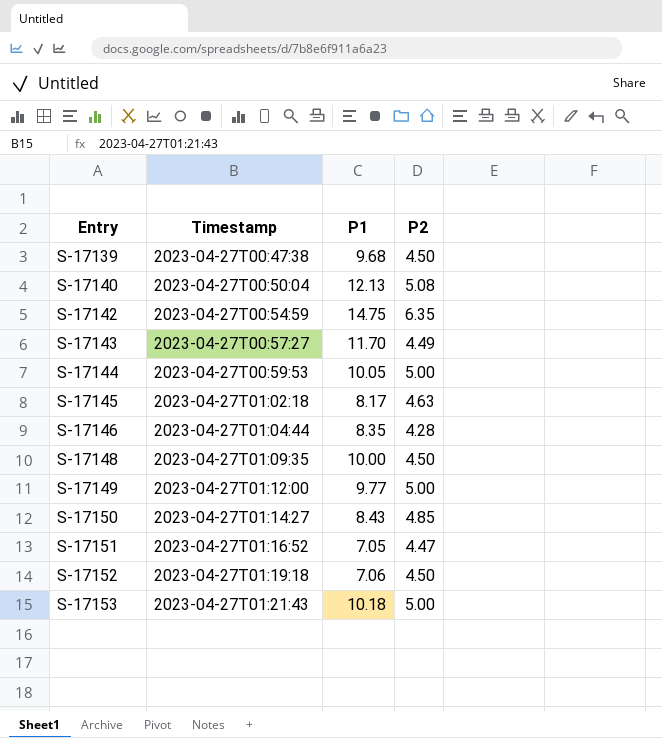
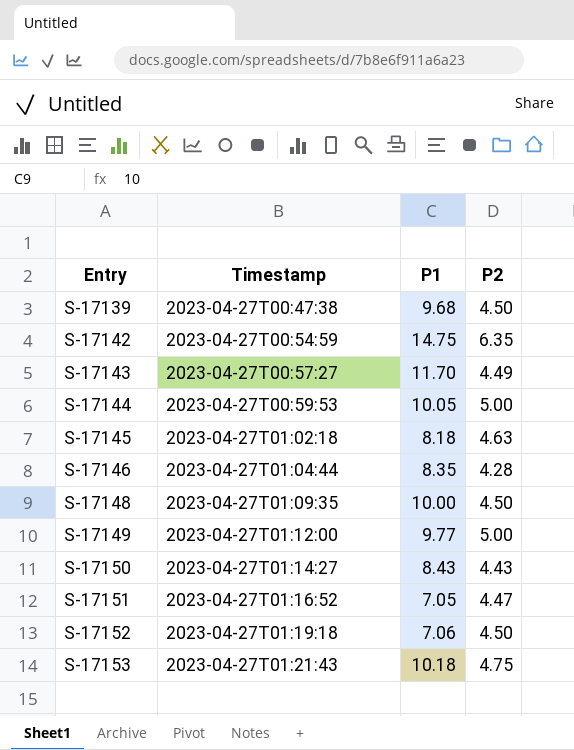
row S-17140: 2023-04-27T00:50:04 | 12.13 | 5.08 -> none
S-17145 | P1: 8.17 -> 8.18
S-17150 | P2: 4.85 -> 4.43
S-17153 | P2: 5.00 -> 4.75

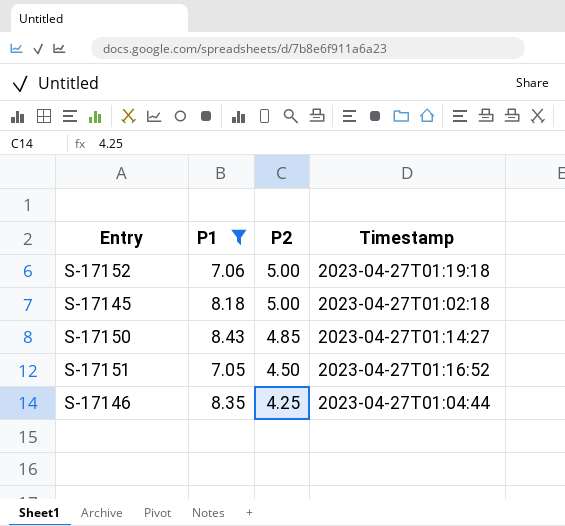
filter: none -> P1 <= 8.43
row order: Entry ascending -> P2 descending
column Timestamp | position: 2 -> 4
S-17152 | P2: 4.50 -> 5.00
S-17145 | P2: 4.63 -> 5.00
S-17150 | P2: 4.43 -> 4.85
S-17151 | P2: 4.47 -> 4.50
S-17146 | P2: 4.28 -> 4.25

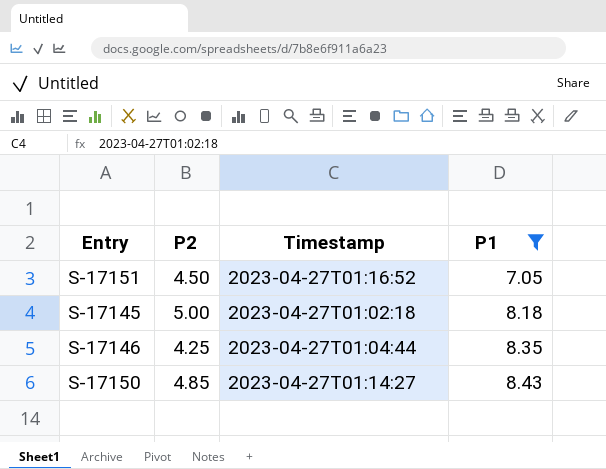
row order: P2 descending -> P1 ascending
column P1 | position: 2 -> 4
row S-17152: 7.06 | 5.00 | 2023-04-27T01:19:18 -> none

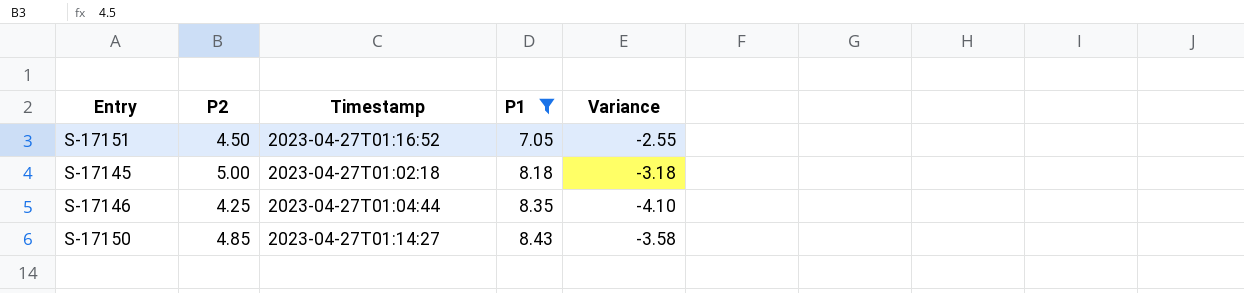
column Variance | formula: none -> [P2] - [P1]

